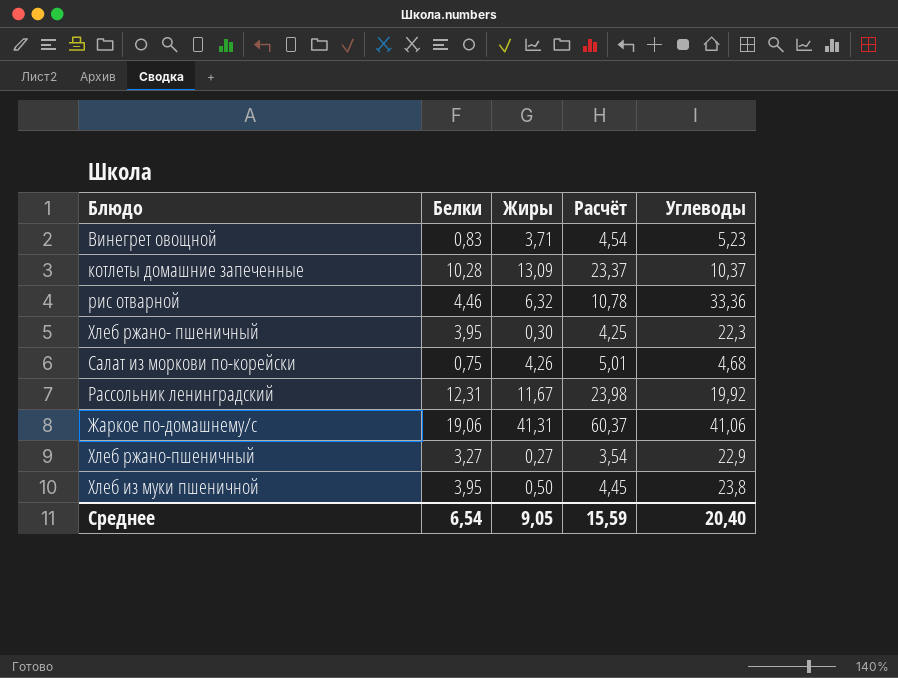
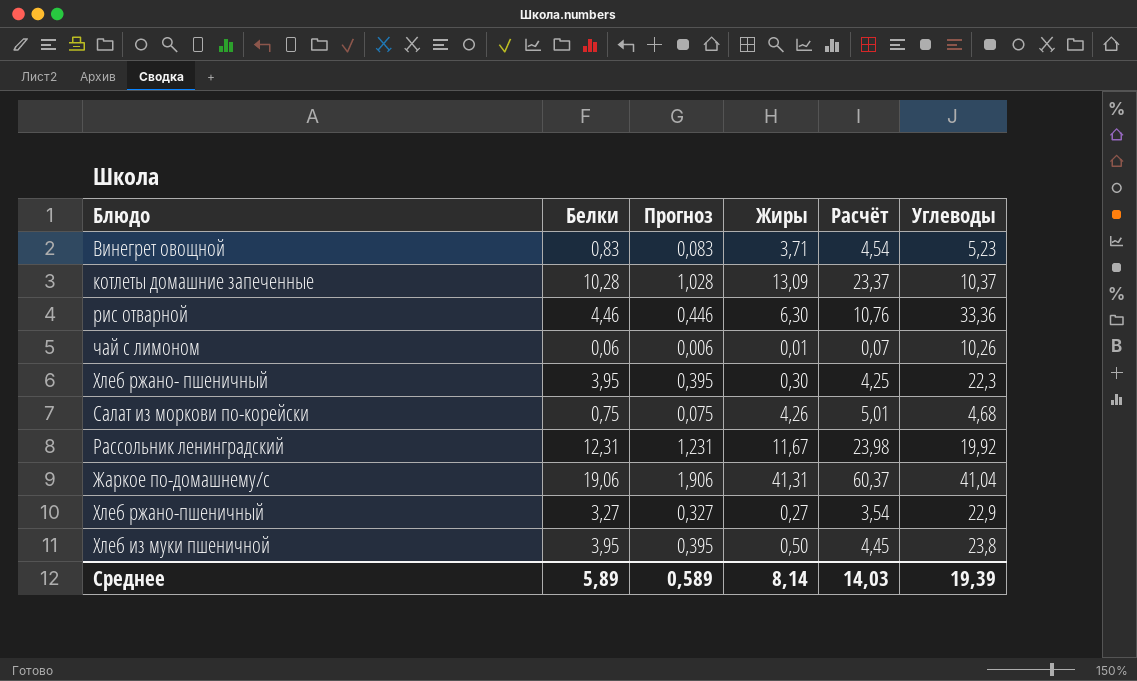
column Прогноз | formula: none -> [Белки] * 0,1
рис отварной | Жиры: 6,32 -> 6,30
рис отварной | Расчёт: 10,78 -> 10,76
row чай с лимоном: none -> 0,06 | 0,006 | 0,01 | 0,07 | 10,26
Жаркое по-домашнему/с | Углеводы: 41,06 -> 41,04
Среднее | Белки: 6,54 -> 5,89
Среднее | Жиры: 9,05 -> 8,14
Среднее | Расчёт: 15,59 -> 14,03
Среднее | Углеводы: 20,40 -> 19,39

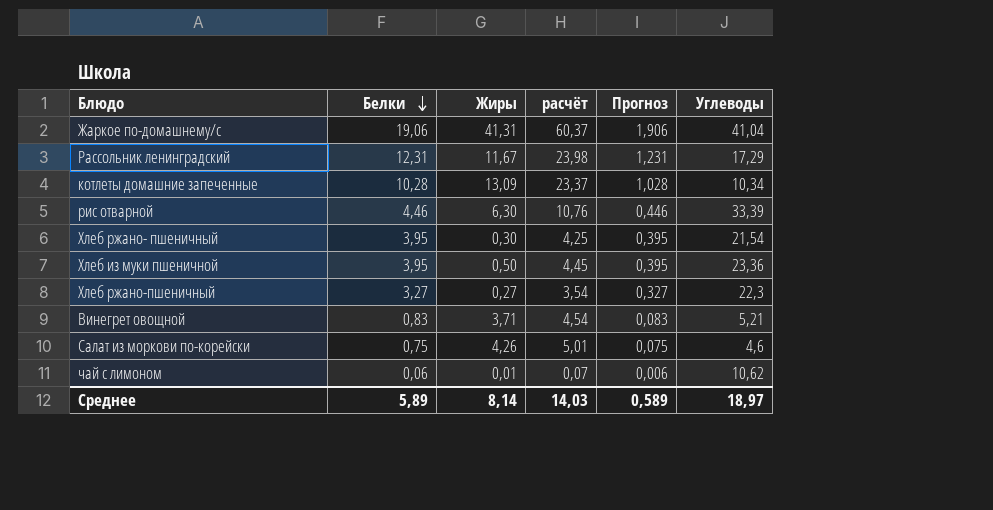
row order: none -> Белки descending
column name: Расчёт -> расчёт
column Прогноз | position: 3 -> 5
Рассольник ленинградский | Углеводы: 19,92 -> 17,29
котлеты домашние запеченные | Углеводы: 10,37 -> 10,34
рис отварной | Углеводы: 33,36 -> 33,39
Хлеб ржано- пшеничный | Углеводы: 22,3 -> 21,54
Хлеб из муки пшеничной | Углеводы: 23,8 -> 23,36
Хлеб ржано-пшеничный | Углеводы: 22,9 -> 22,3
Винегрет овощной | Углеводы: 5,23 -> 5,21
Салат из моркови по-корейски | Углеводы: 4,68 -> 4,6
чай с лимоном | Углеводы: 10,26 -> 10,62
Среднее | Углеводы: 19,39 -> 18,97

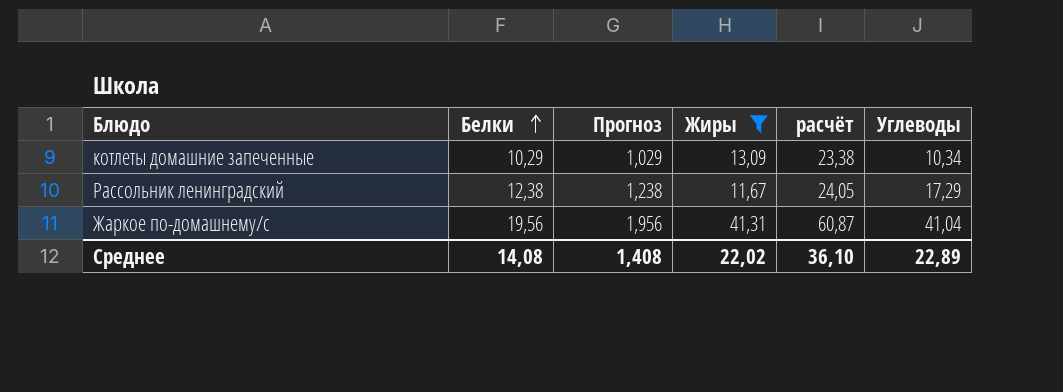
filter: none -> Жиры >= 11,67
row order: Белки descending -> Белки ascending
column Прогноз | position: 5 -> 3
котлеты домашние запеченные | Белки: 10,28 -> 10,29
котлеты домашние запеченные | Прогноз: 1,028 -> 1,029
котлеты домашние запеченные | расчёт: 23,37 -> 23,38
Рассольник ленинградский | Белки: 12,31 -> 12,38
Рассольник ленинградский | Прогноз: 1,231 -> 1,238
Рассольник ленинградский | расчёт: 23,98 -> 24,05
Жаркое по-домашнему/с | Белки: 19,06 -> 19,56
Жаркое по-домашнему/с | Прогноз: 1,906 -> 1,956
Жаркое по-домашнему/с | расчёт: 60,37 -> 60,87
Среднее | Белки: 5,89 -> 14,08
Среднее | Прогноз: 0,589 -> 1,408
Среднее | Жиры: 8,14 -> 22,02
Среднее | расчёт: 14,03 -> 36,10
Среднее | Углеводы: 18,97 -> 22,89

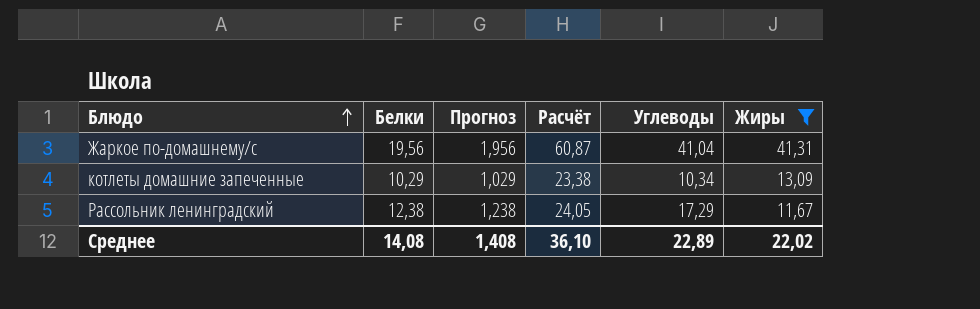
row order: Белки ascending -> Блюдо ascending
column name: расчёт -> Расчёт
column Жиры | position: 4 -> 6

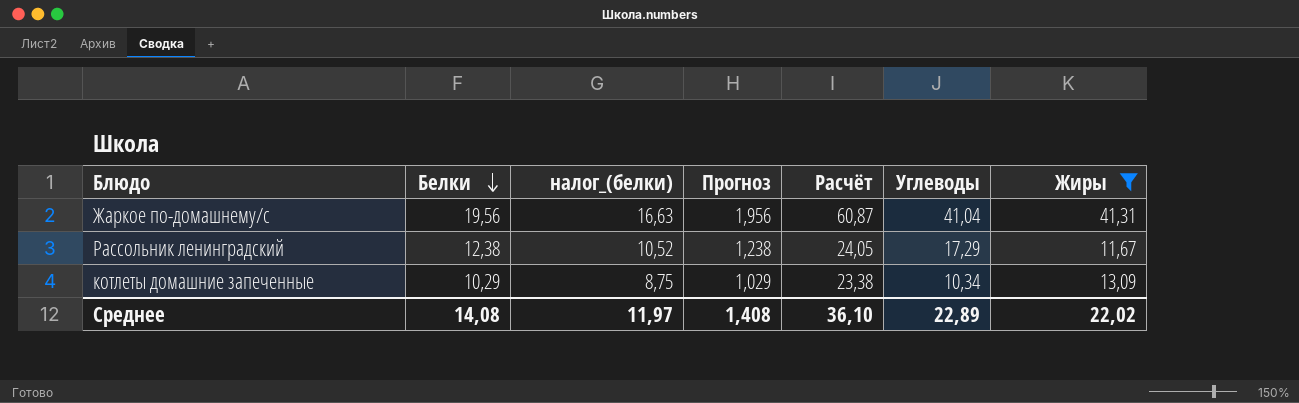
row order: Блюдо ascending -> Белки descending
column налог_(белки) | formula: none -> [Белки] * 0,85

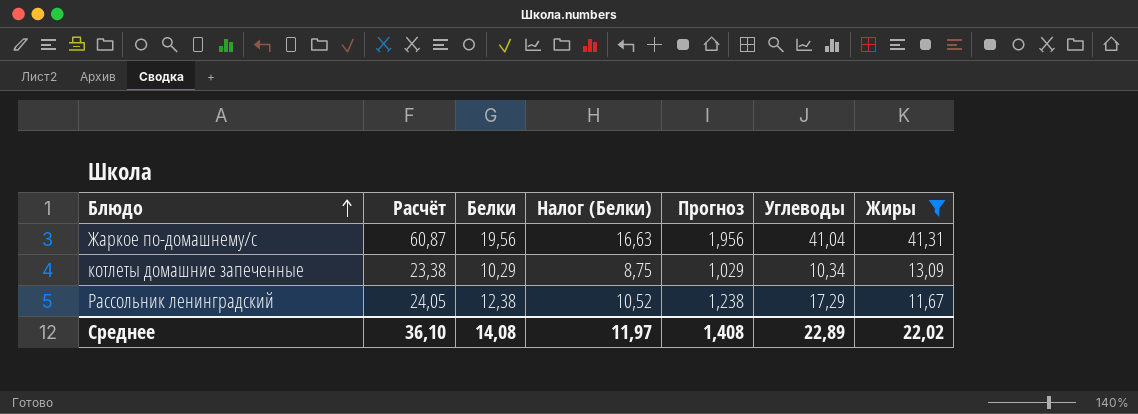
row order: Белки descending -> Блюдо ascending
column Расчёт | position: 5 -> 2
column name: налог_(белки) -> Налог (Белки)

